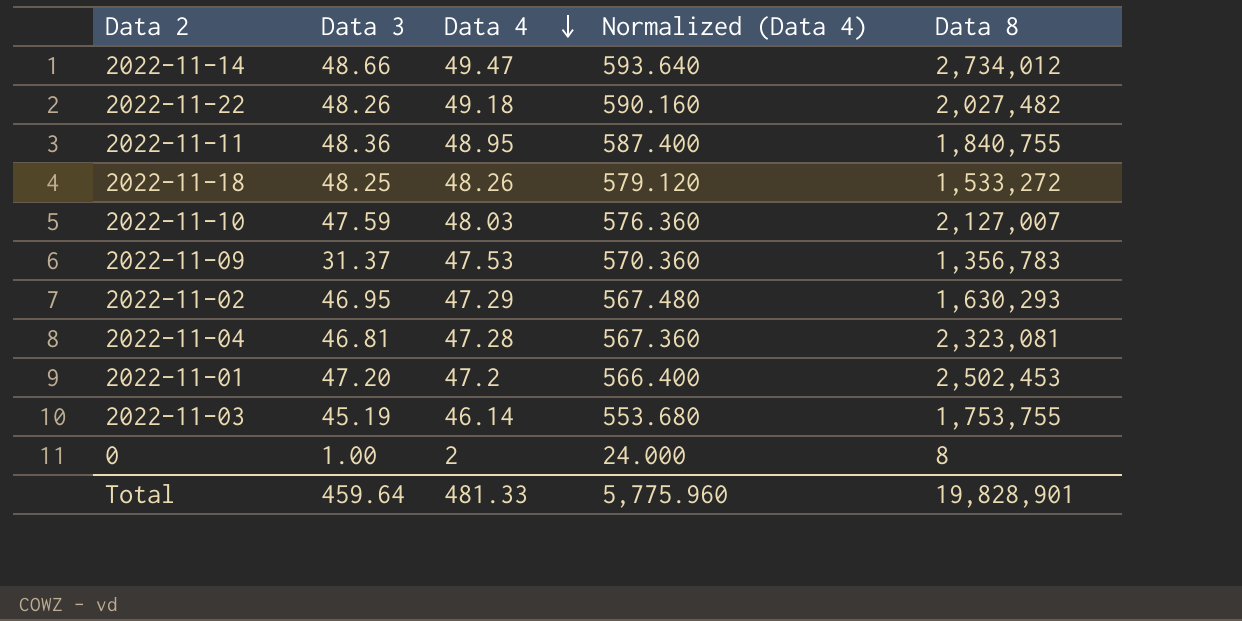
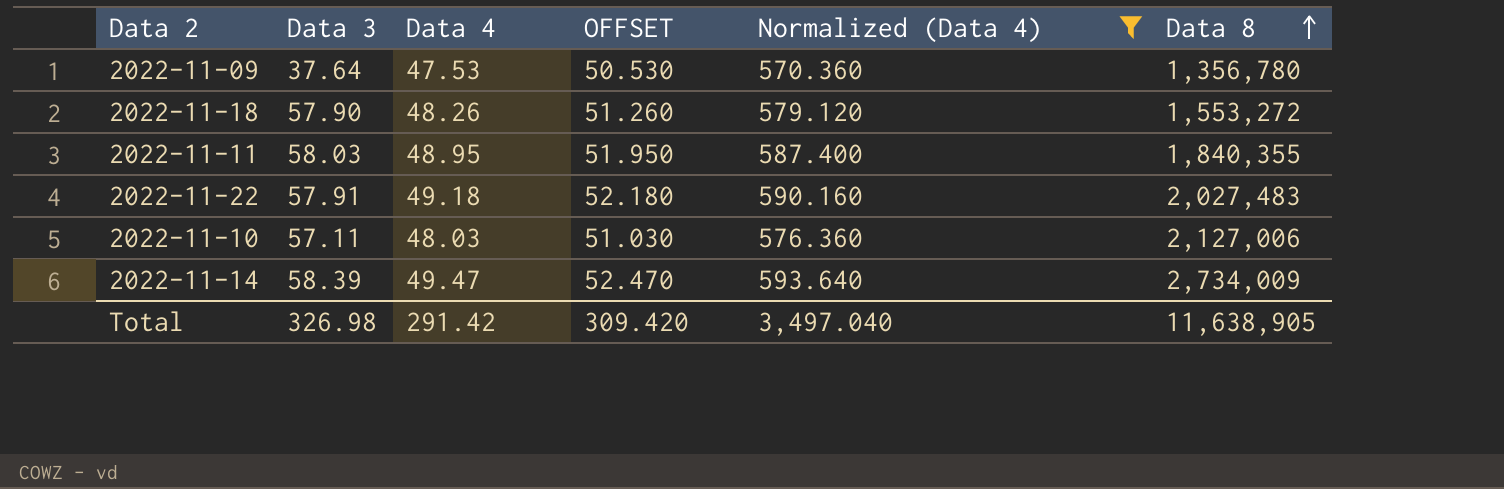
filter: none -> Normalized (Data 4) >= 570.360
row order: Data 4 descending -> Data 8 ascending
column OFFSET | formula: none -> [Data 4] + 3
2022-11-09 | Data 3: 31.37 -> 37.64
2022-11-09 | Data 8: 1,356,783 -> 1,356,780
2022-11-18 | Data 3: 48.25 -> 57.90
2022-11-18 | Data 8: 1,533,272 -> 1,553,272
2022-11-11 | Data 3: 48.36 -> 58.03
2022-11-11 | Data 8: 1,840,755 -> 1,840,355
2022-11-22 | Data 3: 48.26 -> 57.91
2022-11-22 | Data 8: 2,027,482 -> 2,027,483
2022-11-10 | Data 3: 47.59 -> 57.11
2022-11-10 | Data 8: 2,127,007 -> 2,127,006
2022-11-14 | Data 3: 48.66 -> 58.39
2022-11-14 | Data 8: 2,734,012 -> 2,734,009
Total | Data 3: 459.64 -> 326.98
Total | Data 4: 481.33 -> 291.42
Total | Normalized (Data 4): 5,775.960 -> 3,497.040
Total | Data 8: 19,828,901 -> 11,638,905

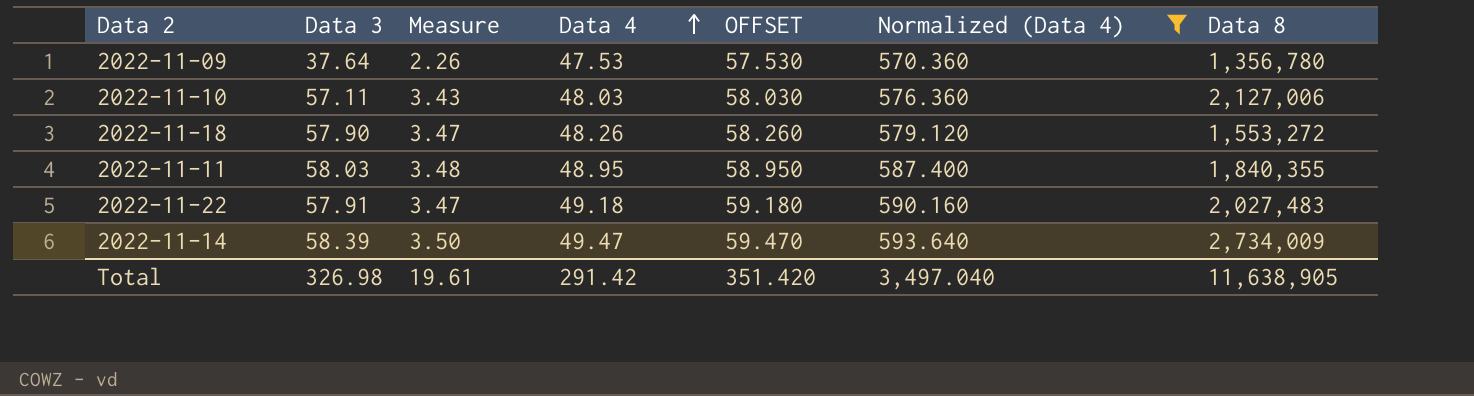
row order: Data 8 ascending -> Data 4 ascending
column Measure | formula: none -> [Data 3] * 0.06
column OFFSET | formula: [Data 4] + 3 -> [Data 4] + 10
Total | OFFSET: 309.420 -> 351.420

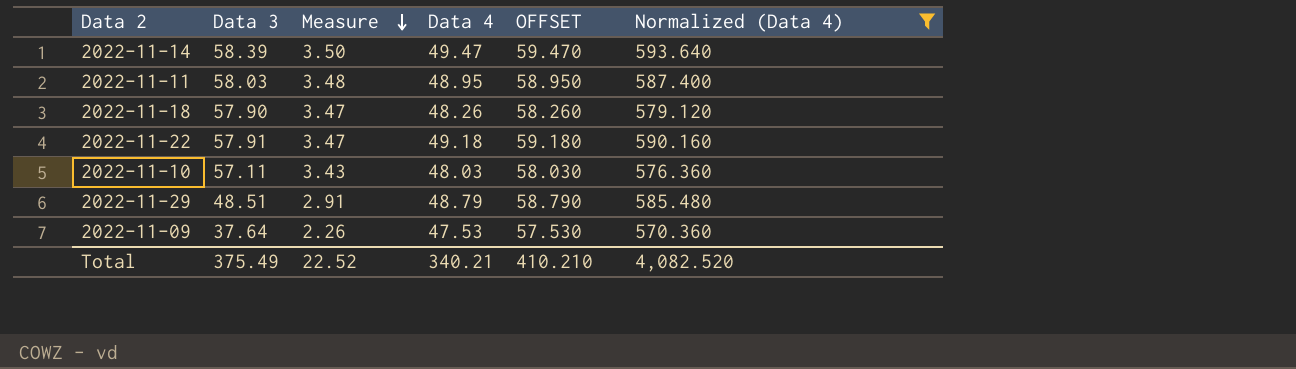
row order: Data 4 ascending -> Measure descending
column Data 8 | position: 7 -> none
row 2022-11-29: none -> 48.51 | 2.91 | 48.79 | 58.790 | 585.480
Total | Data 3: 326.98 -> 375.49
Total | Measure: 19.61 -> 22.52
Total | Data 4: 291.42 -> 340.21
Total | OFFSET: 351.420 -> 410.210
Total | Normalized (Data 4): 3,497.040 -> 4,082.520

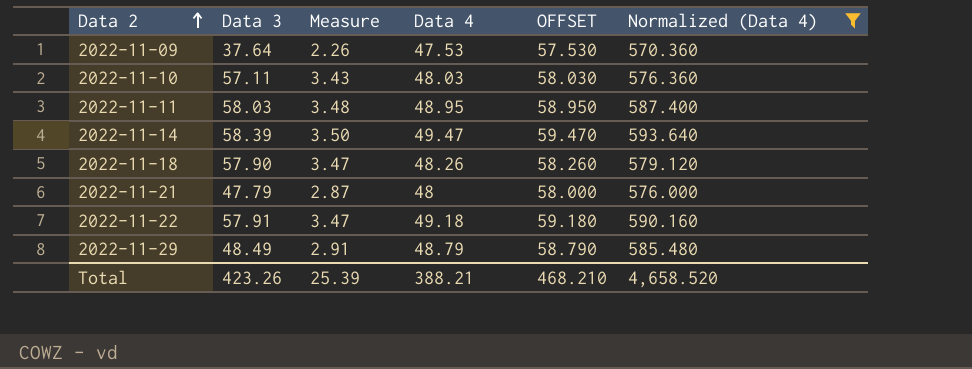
row order: Measure descending -> Data 2 ascending
row 2022-11-21: none -> 47.79 | 2.87 | 48 | 58.000 | 576.000
2022-11-29 | Data 3: 48.51 -> 48.49
Total | Data 3: 375.49 -> 423.26
Total | Measure: 22.52 -> 25.39
Total | Data 4: 340.21 -> 388.21
Total | OFFSET: 410.210 -> 468.210
Total | Normalized (Data 4): 4,082.520 -> 4,658.520

